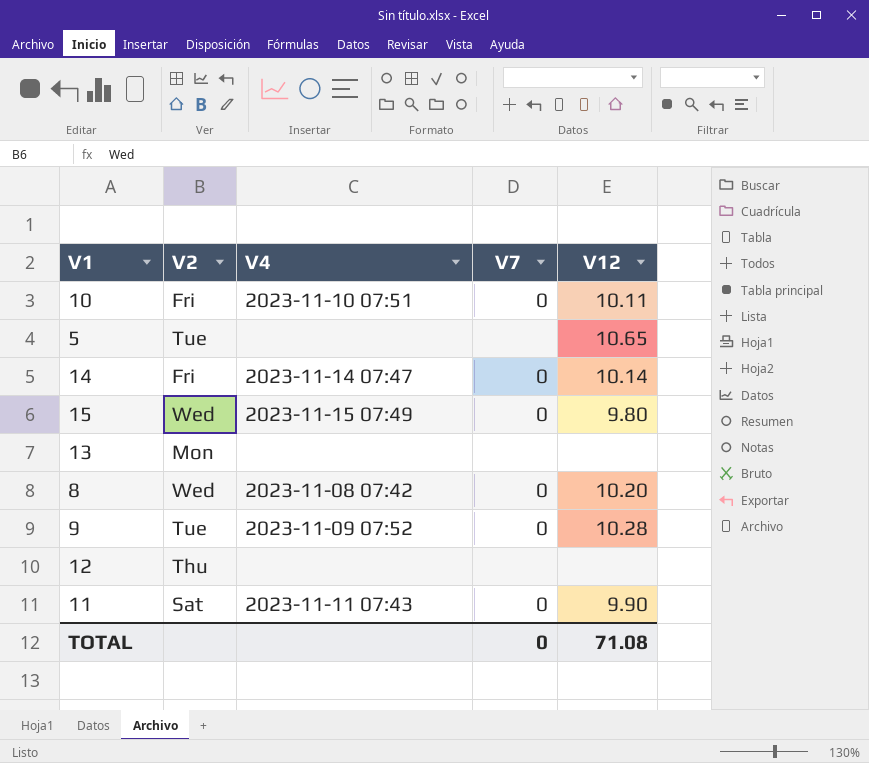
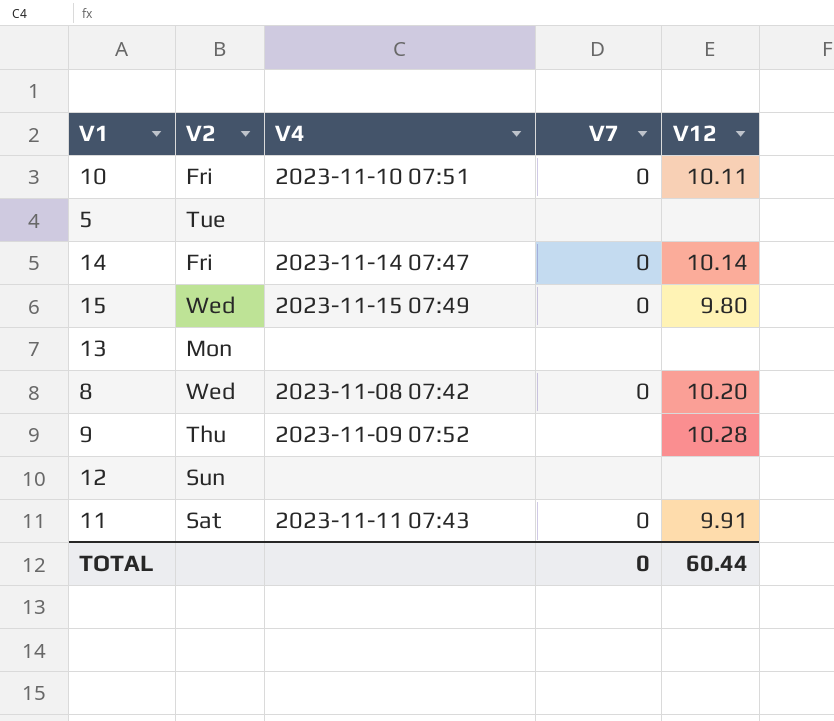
5 | V12: 10.65 -> none
9 | V2: Tue -> Thu
9 | V7: 0 -> none
12 | V2: Thu -> Sun
11 | V12: 9.90 -> 9.91
TOTAL | V12: 71.08 -> 60.44

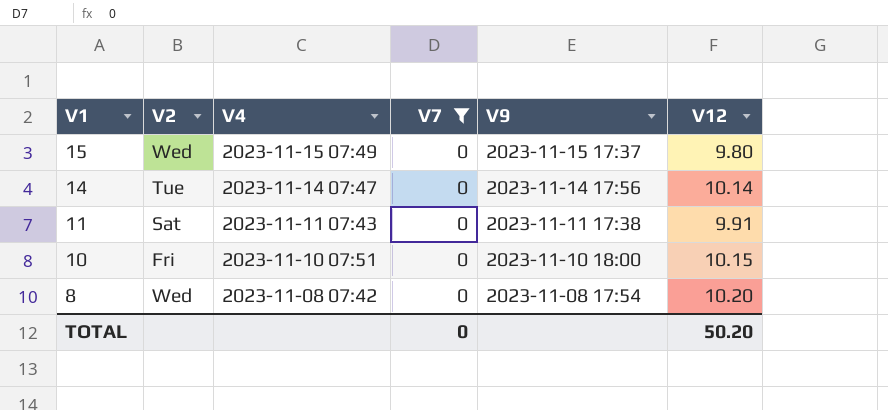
filter: none -> V7 = 0
row order: none -> V1 descending
column V9 | position: none -> 5
14 | V2: Fri -> Tue
10 | V12: 10.11 -> 10.15
TOTAL | V12: 60.44 -> 50.20

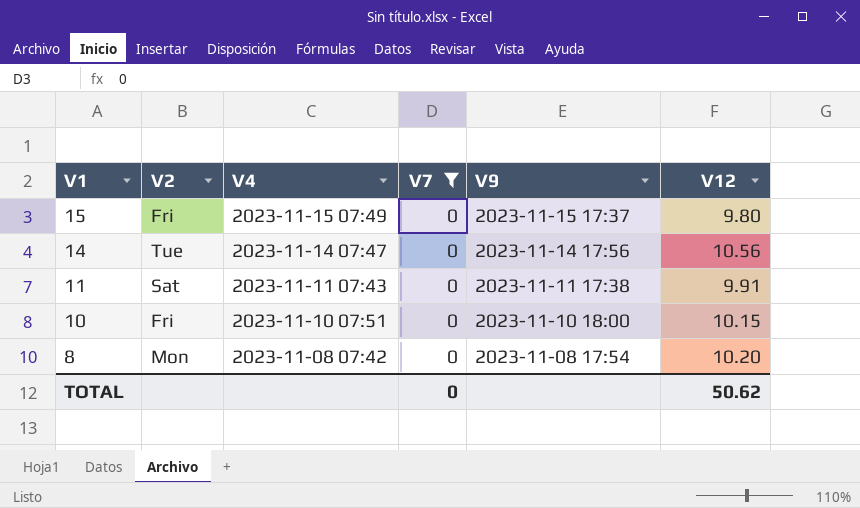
15 | V2: Wed -> Fri
14 | V12: 10.14 -> 10.56
8 | V2: Wed -> Mon
TOTAL | V12: 50.20 -> 50.62

